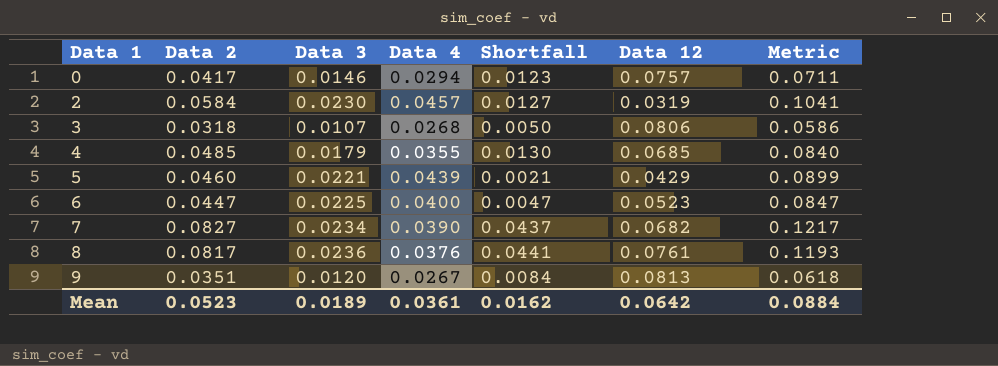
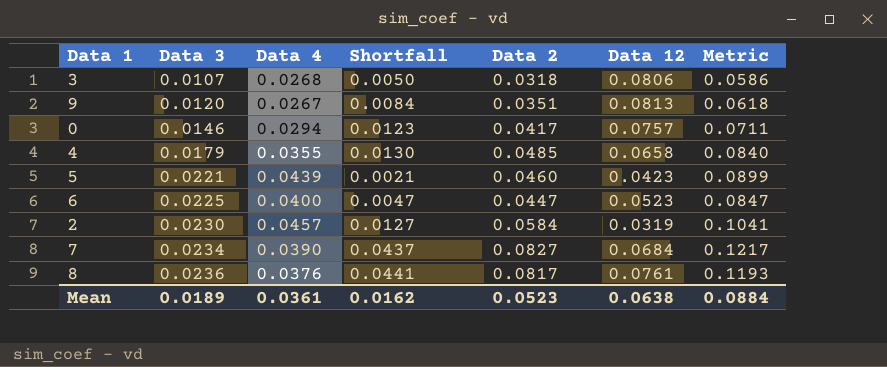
row order: Data 1 ascending -> Data 3 ascending
column Data 2 | position: 2 -> 5
4 | Data 12: 0.0685 -> 0.0658
5 | Data 12: 0.0429 -> 0.0423
7 | Data 12: 0.0682 -> 0.0684
Mean | Data 12: 0.0642 -> 0.0638

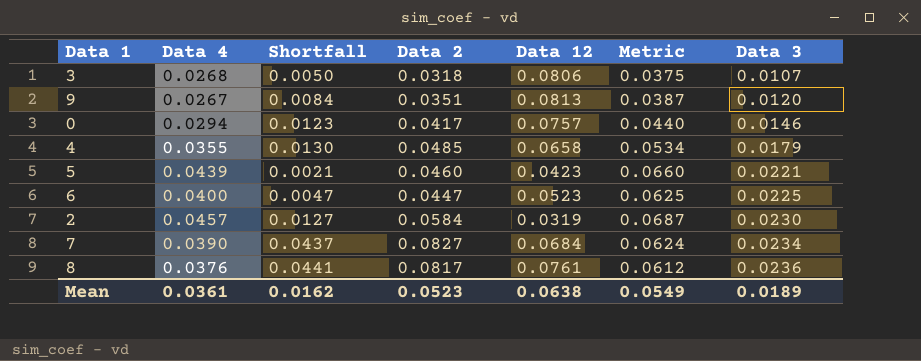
column Metric | formula: [Data 4] + [Data 2] -> [Data 4] + [Data 3]
column Data 3 | position: 2 -> 7
Mean | Metric: 0.0884 -> 0.0549

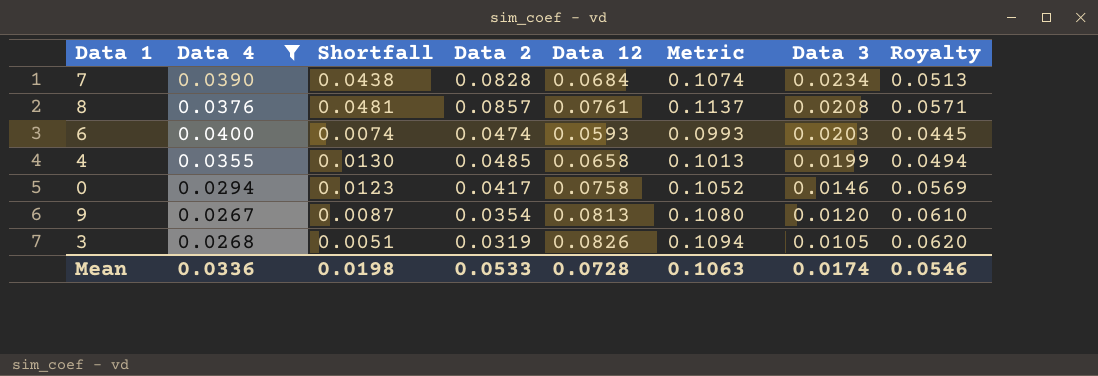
filter: none -> Data 4 <= 0.0400
row order: Data 3 ascending -> Data 3 descending
column Metric | formula: [Data 4] + [Data 3] -> [Data 4] + [Data 12]
column Royalty | formula: none -> [Data 12] * 0.75
7 | Shortfall: 0.0437 -> 0.0438
7 | Data 2: 0.0827 -> 0.0828
8 | Shortfall: 0.0441 -> 0.0481
8 | Data 2: 0.0817 -> 0.0857
8 | Data 3: 0.0236 -> 0.0208
6 | Shortfall: 0.0047 -> 0.0074
6 | Data 2: 0.0447 -> 0.0474
6 | Data 12: 0.0523 -> 0.0593
6 | Data 3: 0.0225 -> 0.0203
4 | Data 3: 0.0179 -> 0.0199
0 | Data 12: 0.0757 -> 0.0758
9 | Shortfall: 0.0084 -> 0.0087
9 | Data 2: 0.0351 -> 0.0354
3 | Shortfall: 0.0050 -> 0.0051
3 | Data 2: 0.0318 -> 0.0319
3 | Data 12: 0.0806 -> 0.0826
3 | Data 3: 0.0107 -> 0.0105
Mean | Data 4: 0.0361 -> 0.0336
Mean | Shortfall: 0.0162 -> 0.0198
Mean | Data 2: 0.0523 -> 0.0533
Mean | Data 12: 0.0638 -> 0.0728
Mean | Metric: 0.0549 -> 0.1063
Mean | Data 3: 0.0189 -> 0.0174

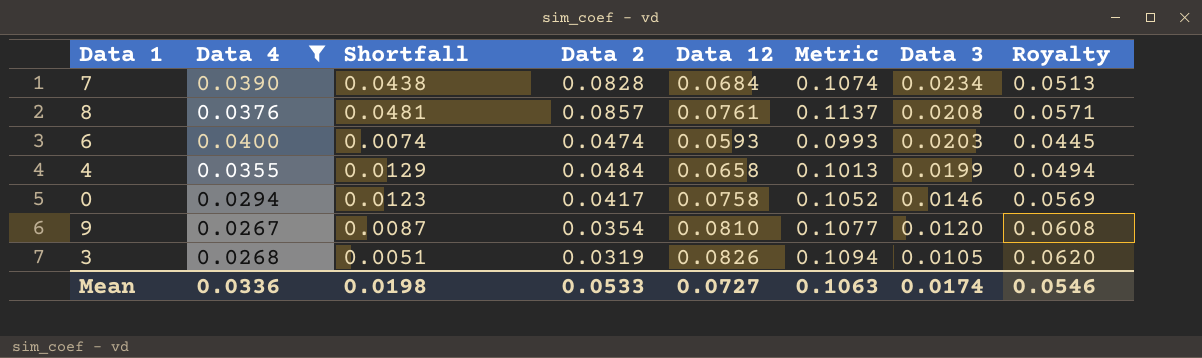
4 | Shortfall: 0.0130 -> 0.0129
4 | Data 2: 0.0485 -> 0.0484
9 | Data 12: 0.0813 -> 0.0810
9 | Metric: 0.1080 -> 0.1077
9 | Royalty: 0.0610 -> 0.0608
Mean | Data 12: 0.0728 -> 0.0727

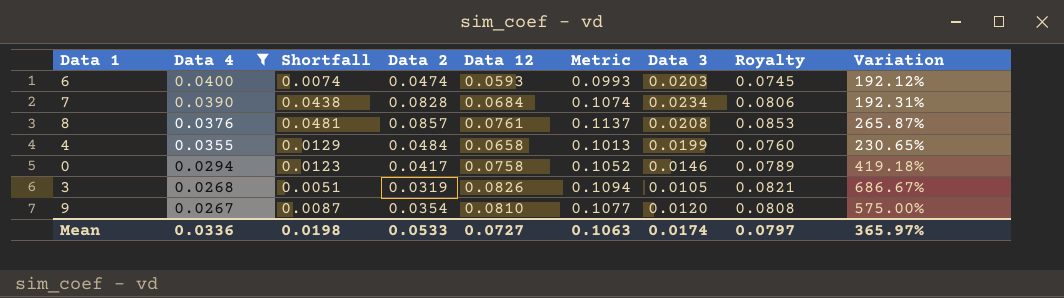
row order: Data 3 descending -> Data 4 descending
column Royalty | formula: [Data 12] * 0.75 -> [Metric] * 0.75
column Variation | formula: none -> ([Data 12] - [Data 3]) / [Data 3]
Mean | Royalty: 0.0546 -> 0.0797

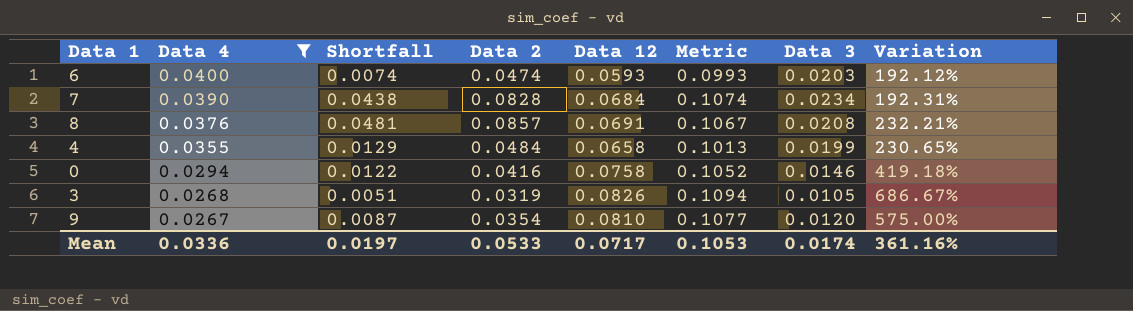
column Royalty | formula: [Metric] * 0.75 -> none
8 | Data 12: 0.0761 -> 0.0691
8 | Metric: 0.1137 -> 0.1067
8 | Variation: 265.87% -> 232.21%
0 | Shortfall: 0.0123 -> 0.0122
0 | Data 2: 0.0417 -> 0.0416
Mean | Shortfall: 0.0198 -> 0.0197
Mean | Data 12: 0.0727 -> 0.0717
Mean | Metric: 0.1063 -> 0.1053
Mean | Variation: 365.97% -> 361.16%

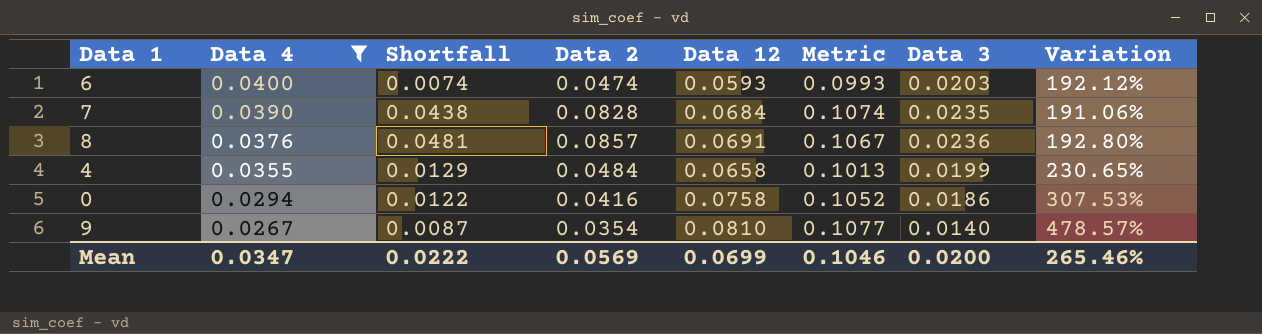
row 3: 0.0268 | 0.0051 | 0.0319 | 0.0826 | 0.1094 | 0.0105 | 686.67% -> none
7 | Data 3: 0.0234 -> 0.0235
7 | Variation: 192.31% -> 191.06%
8 | Data 3: 0.0208 -> 0.0236
8 | Variation: 232.21% -> 192.80%
0 | Data 3: 0.0146 -> 0.0186
0 | Variation: 419.18% -> 307.53%
9 | Data 3: 0.0120 -> 0.0140
9 | Variation: 575.00% -> 478.57%
Mean | Data 4: 0.0336 -> 0.0347
Mean | Shortfall: 0.0197 -> 0.0222
Mean | Data 2: 0.0533 -> 0.0569
Mean | Data 12: 0.0717 -> 0.0699
Mean | Metric: 0.1053 -> 0.1046
Mean | Data 3: 0.0174 -> 0.0200
Mean | Variation: 361.16% -> 265.46%

